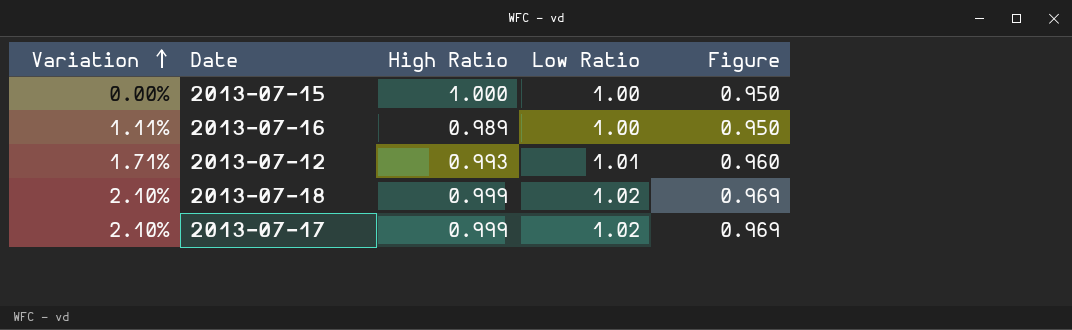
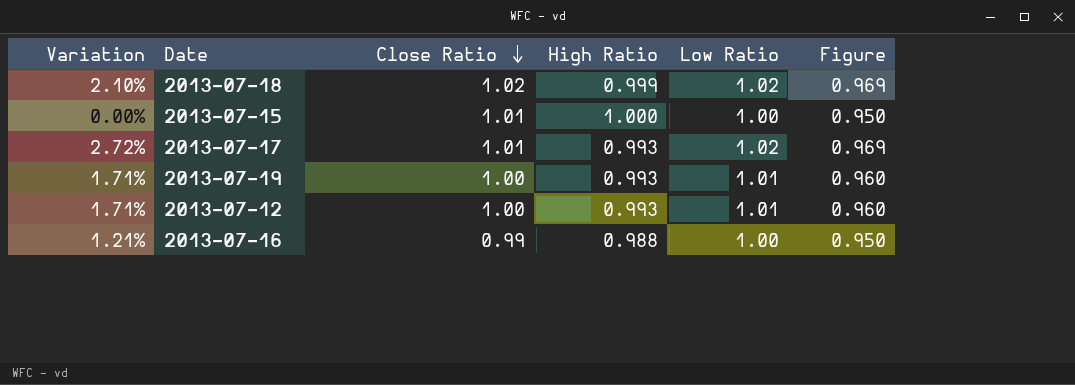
row order: Variation ascending -> Close Ratio descending
column Close Ratio | position: none -> 3
2013-07-17 | Variation: 2.10% -> 2.72%
2013-07-17 | High Ratio: 0.999 -> 0.993
row 2013-07-19: none -> 1.71% | 1.00 | 0.993 | 1.01 | 0.960
2013-07-16 | Variation: 1.11% -> 1.21%
2013-07-16 | High Ratio: 0.989 -> 0.988

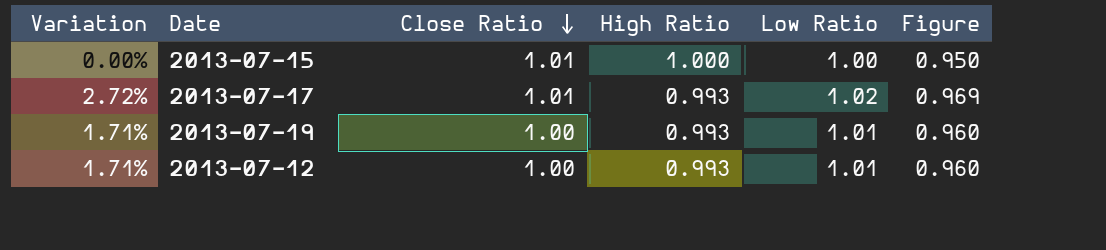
row 2013-07-18: 2.10% | 1.02 | 0.999 | 1.02 | 0.969 -> none
row 2013-07-16: 1.21% | 0.99 | 0.988 | 1.00 | 0.950 -> none

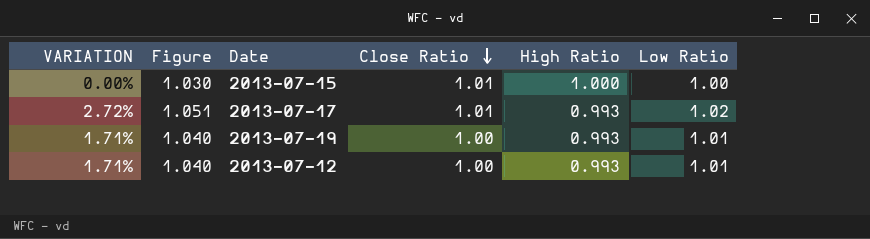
column name: Variation -> VARIATION
column Figure | formula: [Low Ratio] * 0.95 -> [Low Ratio] * 1.03
column Figure | position: 6 -> 2

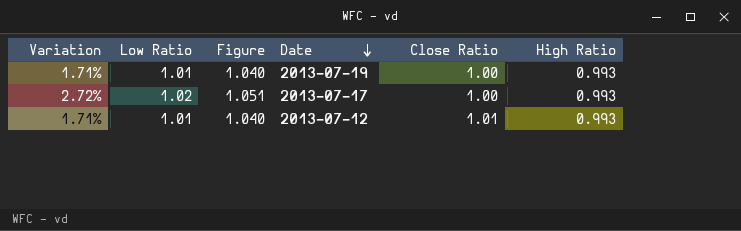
row order: Close Ratio descending -> Date descending
column name: VARIATION -> Variation
column Low Ratio | position: 6 -> 2
row 2013-07-15: 0.00% | 1.030 | 1.01 | 1.000 | 1.00 -> none
2013-07-17 | Close Ratio: 1.01 -> 1.00
2013-07-12 | Close Ratio: 1.00 -> 1.01

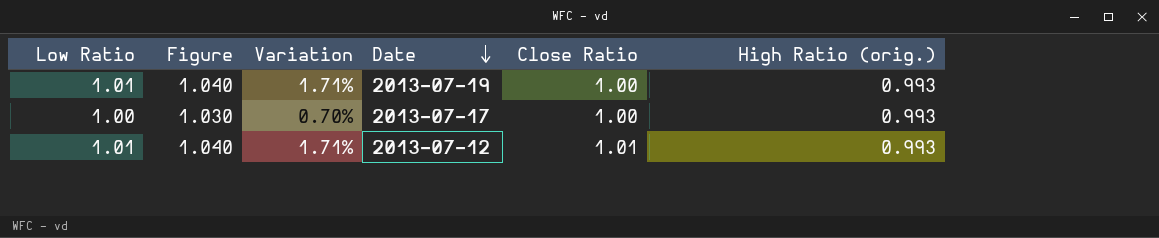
column Variation | position: 1 -> 3
column name: High Ratio -> High Ratio (orig.)
2013-07-17 | Low Ratio: 1.02 -> 1.00
2013-07-17 | Figure: 1.051 -> 1.030
2013-07-17 | Variation: 2.72% -> 0.70%

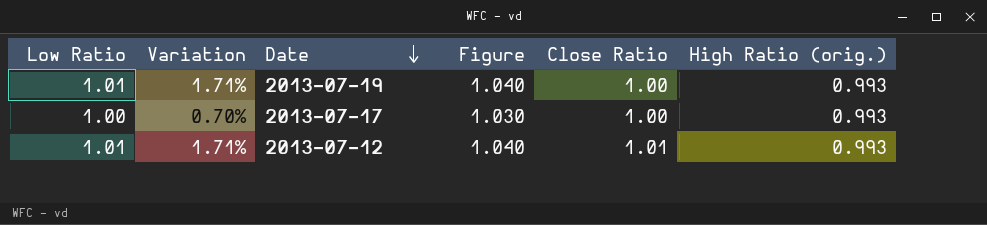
column Figure | position: 2 -> 4

